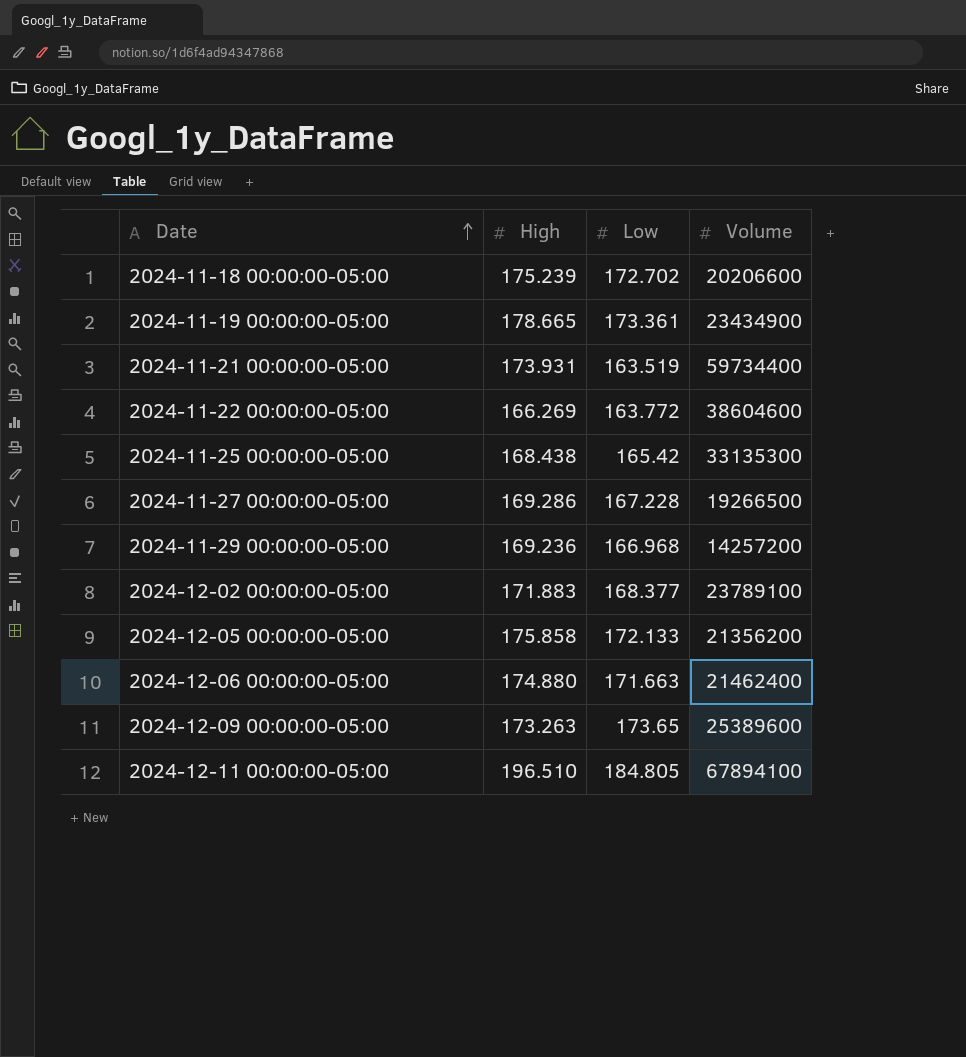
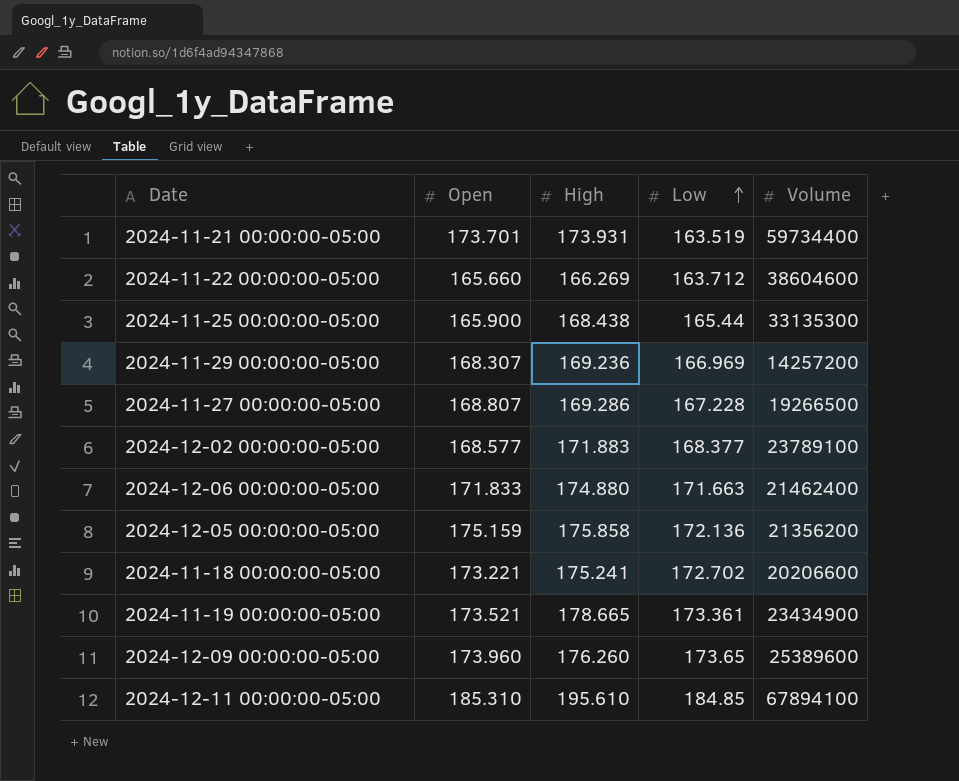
row order: Date ascending -> Low ascending
column Open | position: none -> 2
2024-11-22 00:00:00-05:00 | Low: 163.772 -> 163.712
2024-11-25 00:00:00-05:00 | Low: 165.42 -> 165.44
2024-11-29 00:00:00-05:00 | Low: 166.968 -> 166.969
2024-12-05 00:00:00-05:00 | Low: 172.133 -> 172.136
2024-11-18 00:00:00-05:00 | High: 175.239 -> 175.241
2024-12-09 00:00:00-05:00 | High: 173.263 -> 176.260
2024-12-11 00:00:00-05:00 | High: 196.510 -> 195.610
2024-12-11 00:00:00-05:00 | Low: 184.805 -> 184.85

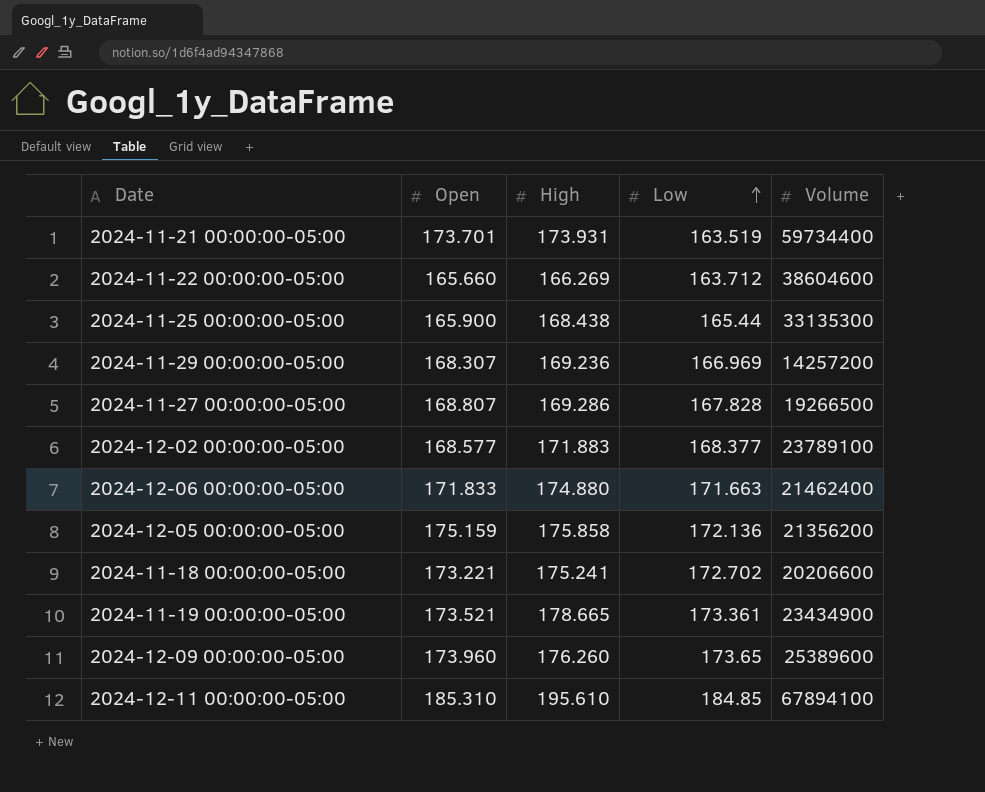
2024-11-27 00:00:00-05:00 | Low: 167.228 -> 167.828

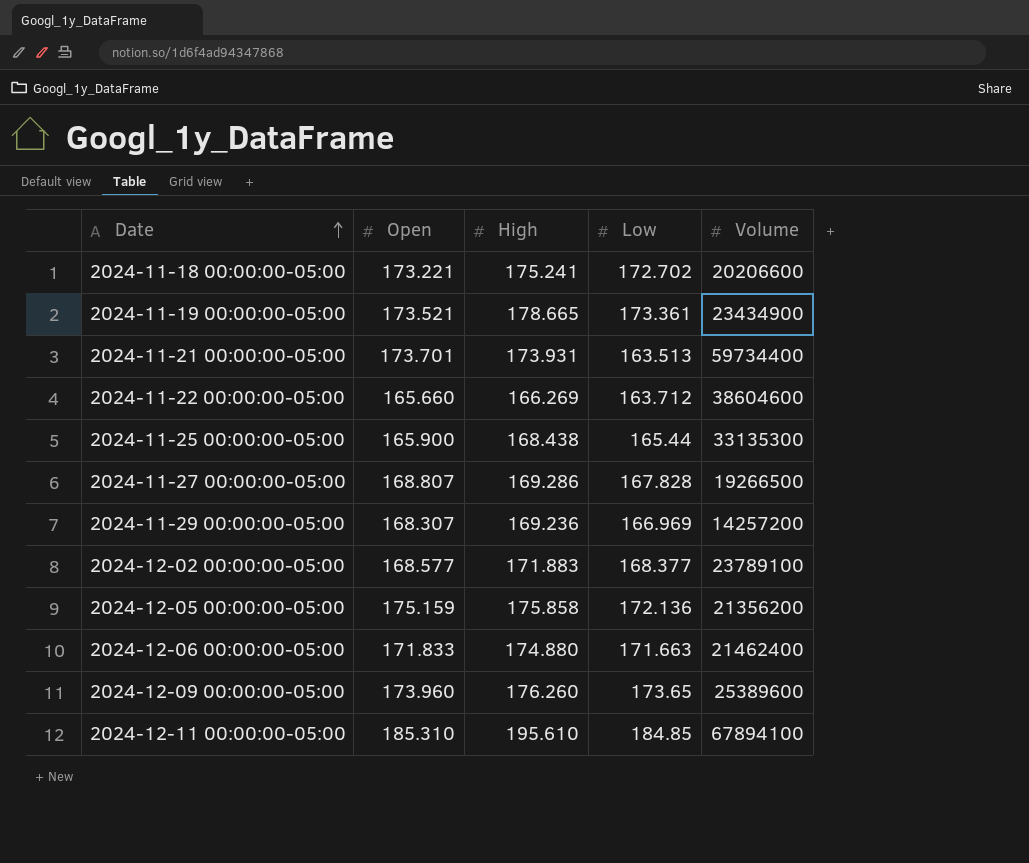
row order: Low ascending -> Date ascending
2024-11-21 00:00:00-05:00 | Low: 163.519 -> 163.513

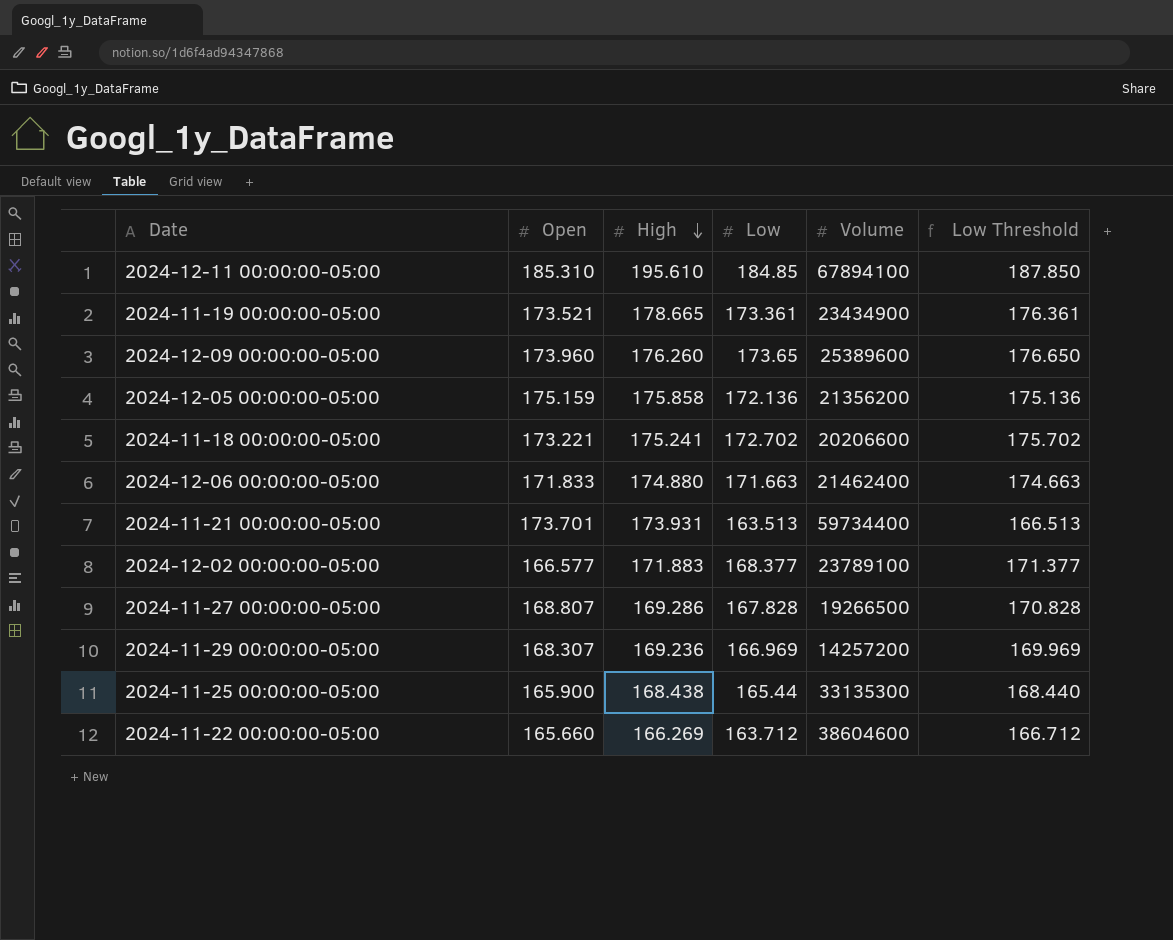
row order: Date ascending -> High descending
column Low Threshold | formula: none -> [Low] + 3
2024-12-02 00:00:00-05:00 | Open: 168.577 -> 166.577

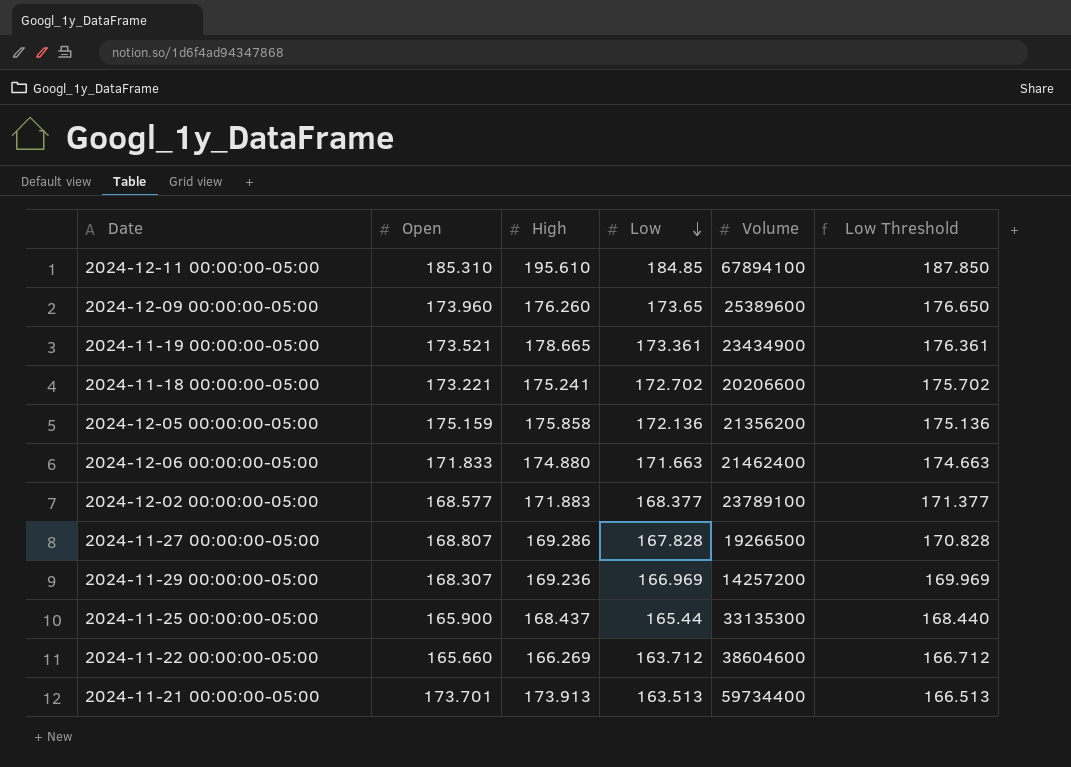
row order: High descending -> Low descending
2024-12-02 00:00:00-05:00 | Open: 166.577 -> 168.577
2024-11-25 00:00:00-05:00 | High: 168.438 -> 168.437
2024-11-21 00:00:00-05:00 | High: 173.931 -> 173.913

